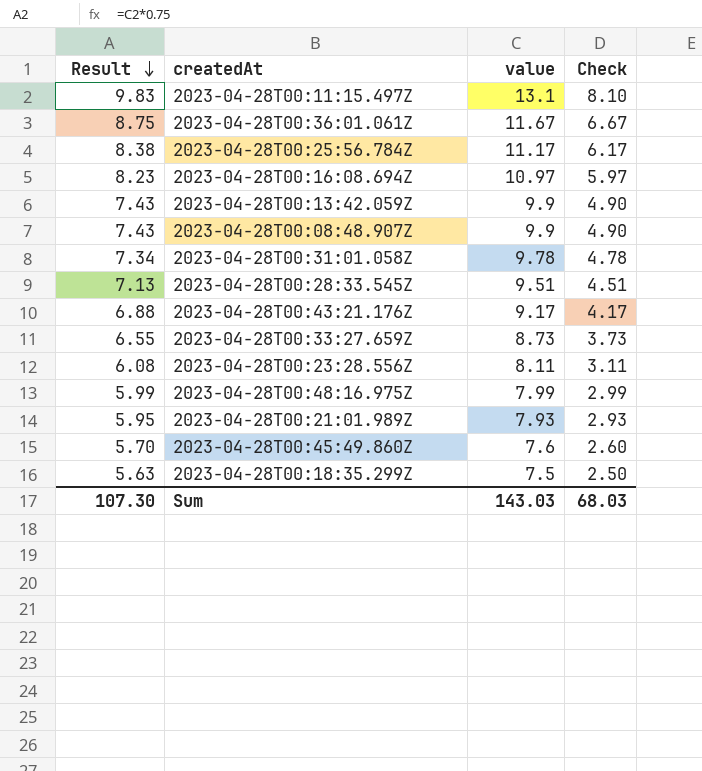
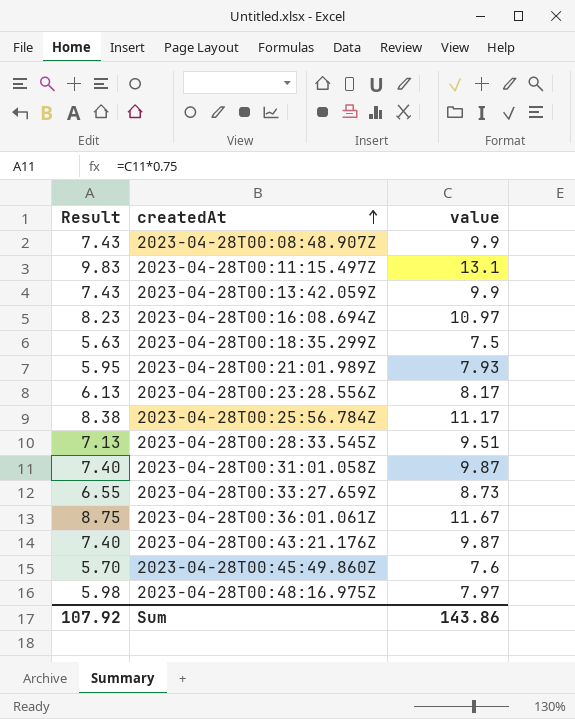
row order: Result descending -> createdAt ascending
column Check | formula: [value] - 5 -> none
2023-04-28T00:23:28.556Z | Result: 6.08 -> 6.13
2023-04-28T00:23:28.556Z | value: 8.11 -> 8.17
2023-04-28T00:31:01.058Z | Result: 7.34 -> 7.40
2023-04-28T00:31:01.058Z | value: 9.78 -> 9.87
2023-04-28T00:43:21.176Z | Result: 6.88 -> 7.40
2023-04-28T00:43:21.176Z | value: 9.17 -> 9.87
2023-04-28T00:48:16.975Z | Result: 5.99 -> 5.98
2023-04-28T00:48:16.975Z | value: 7.99 -> 7.97
Sum | Result: 107.30 -> 107.92
Sum | value: 143.03 -> 143.86

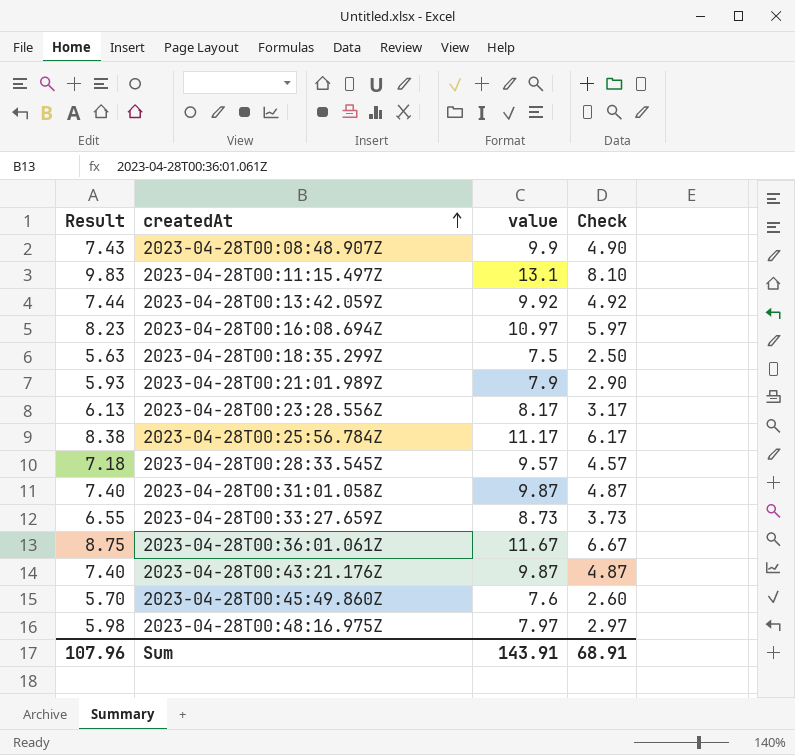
column Check | formula: none -> [value] - 5
2023-04-28T00:13:42.059Z | Result: 7.43 -> 7.44
2023-04-28T00:13:42.059Z | value: 9.9 -> 9.92
2023-04-28T00:21:01.989Z | Result: 5.95 -> 5.93
2023-04-28T00:21:01.989Z | value: 7.93 -> 7.9
2023-04-28T00:28:33.545Z | Result: 7.13 -> 7.18
2023-04-28T00:28:33.545Z | value: 9.51 -> 9.57
Sum | Result: 107.92 -> 107.96
Sum | value: 143.86 -> 143.91

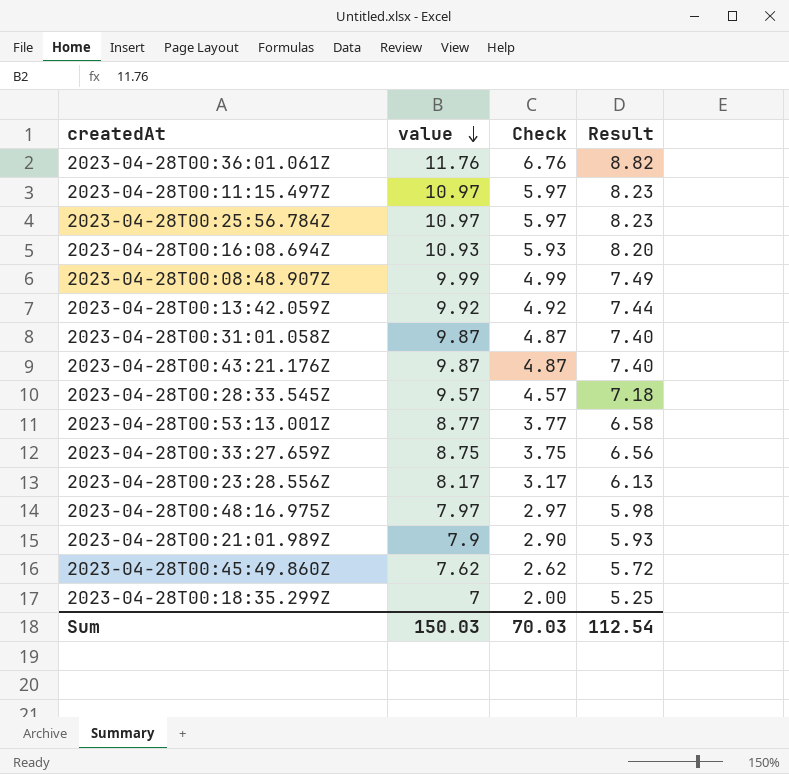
row order: createdAt ascending -> value descending
column Result | position: 1 -> 4
2023-04-28T00:36:01.061Z | value: 11.67 -> 11.76
2023-04-28T00:36:01.061Z | Check: 6.67 -> 6.76
2023-04-28T00:36:01.061Z | Result: 8.75 -> 8.82
2023-04-28T00:11:15.497Z | value: 13.1 -> 10.97
2023-04-28T00:11:15.497Z | Check: 8.10 -> 5.97
2023-04-28T00:11:15.497Z | Result: 9.83 -> 8.23
2023-04-28T00:25:56.784Z | value: 11.17 -> 10.97
2023-04-28T00:25:56.784Z | Check: 6.17 -> 5.97
2023-04-28T00:25:56.784Z | Result: 8.38 -> 8.23
2023-04-28T00:16:08.694Z | value: 10.97 -> 10.93
2023-04-28T00:16:08.694Z | Check: 5.97 -> 5.93
2023-04-28T00:16:08.694Z | Result: 8.23 -> 8.20
2023-04-28T00:08:48.907Z | value: 9.9 -> 9.99
2023-04-28T00:08:48.907Z | Check: 4.90 -> 4.99
2023-04-28T00:08:48.907Z | Result: 7.43 -> 7.49
row 2023-04-28T00:53:13.001Z: none -> 8.77 | 3.77 | 6.58
2023-04-28T00:33:27.659Z | value: 8.73 -> 8.75
2023-04-28T00:33:27.659Z | Check: 3.73 -> 3.75
2023-04-28T00:33:27.659Z | Result: 6.55 -> 6.56
2023-04-28T00:45:49.860Z | value: 7.6 -> 7.62
2023-04-28T00:45:49.860Z | Check: 2.60 -> 2.62
2023-04-28T00:45:49.860Z | Result: 5.70 -> 5.72
2023-04-28T00:18:35.299Z | value: 7.5 -> 7
2023-04-28T00:18:35.299Z | Check: 2.50 -> 2.00
2023-04-28T00:18:35.299Z | Result: 5.63 -> 5.25
Sum | value: 143.91 -> 150.03
Sum | Check: 68.91 -> 70.03
Sum | Result: 107.96 -> 112.54

